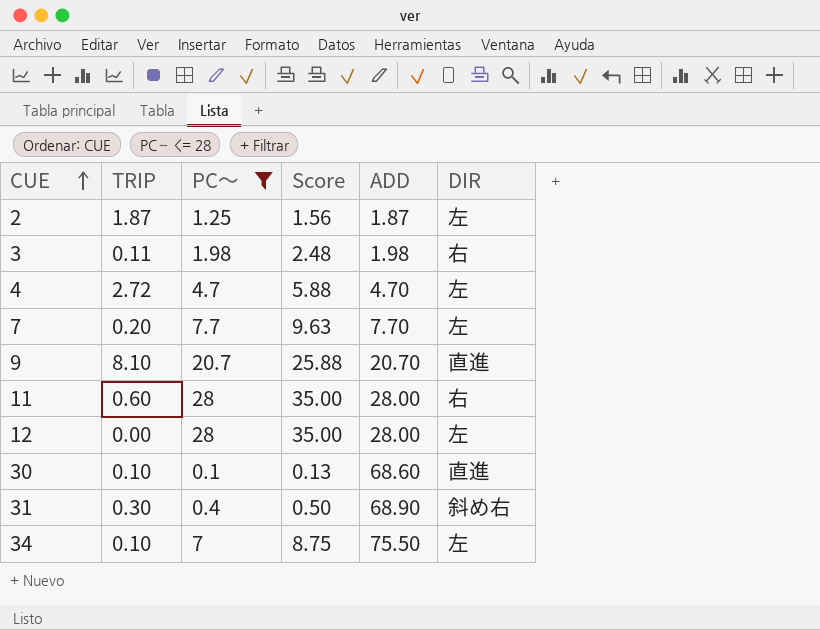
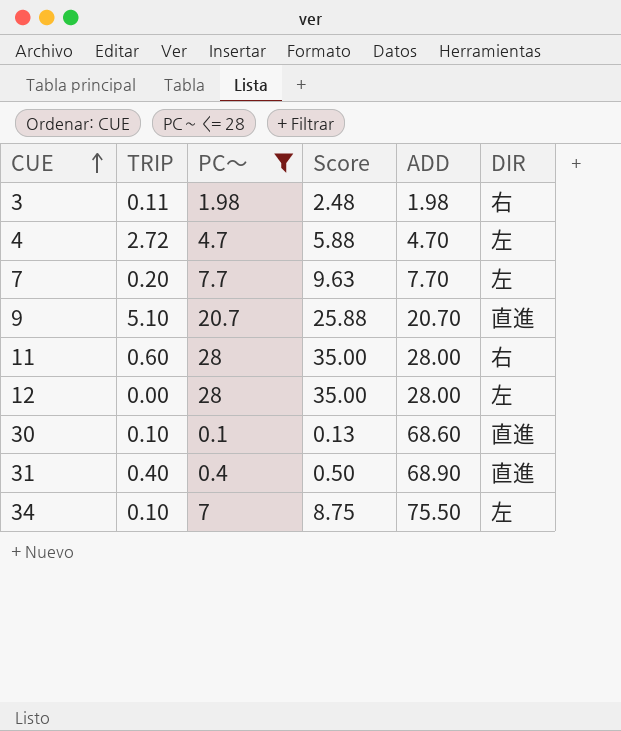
row 2: 1.87 | 1.25 | 1.56 | 1.87 | 左 -> none
9 | TRIP: 8.10 -> 5.10
31 | TRIP: 0.30 -> 0.40
31 | DIR: 斜め右 -> 直進

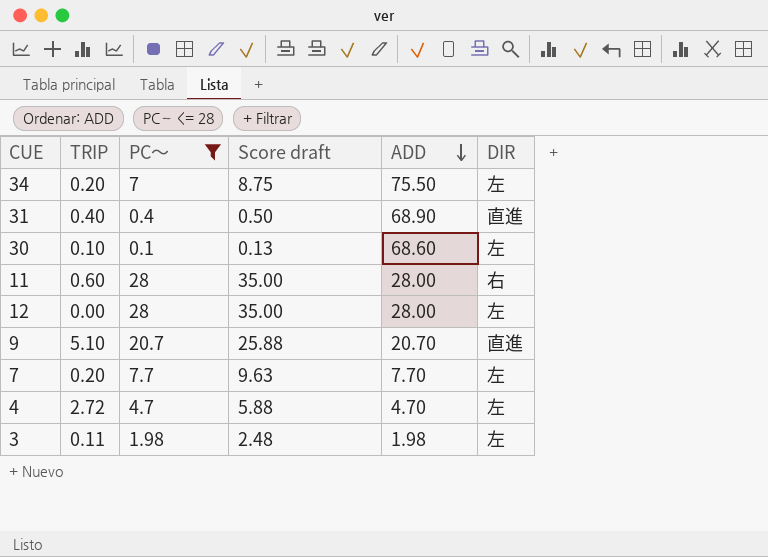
row order: CUE ascending -> ADD descending
column name: Score -> Score draft
34 | TRIP: 0.10 -> 0.20
30 | DIR: 直進 -> 左
3 | DIR: 右 -> 左

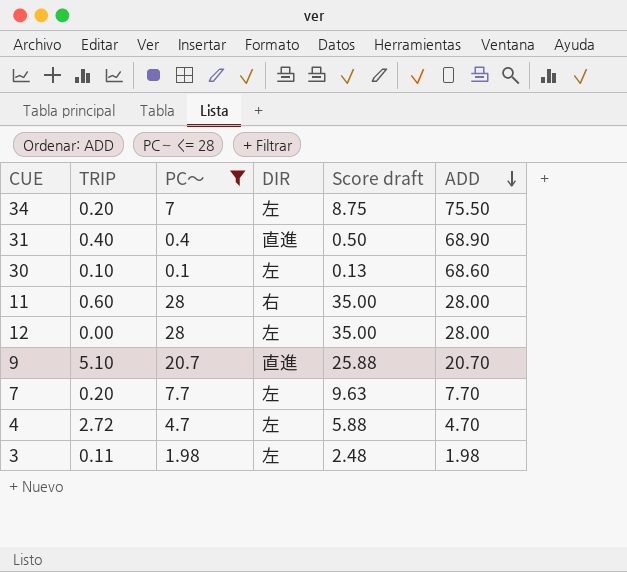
column DIR | position: 6 -> 4

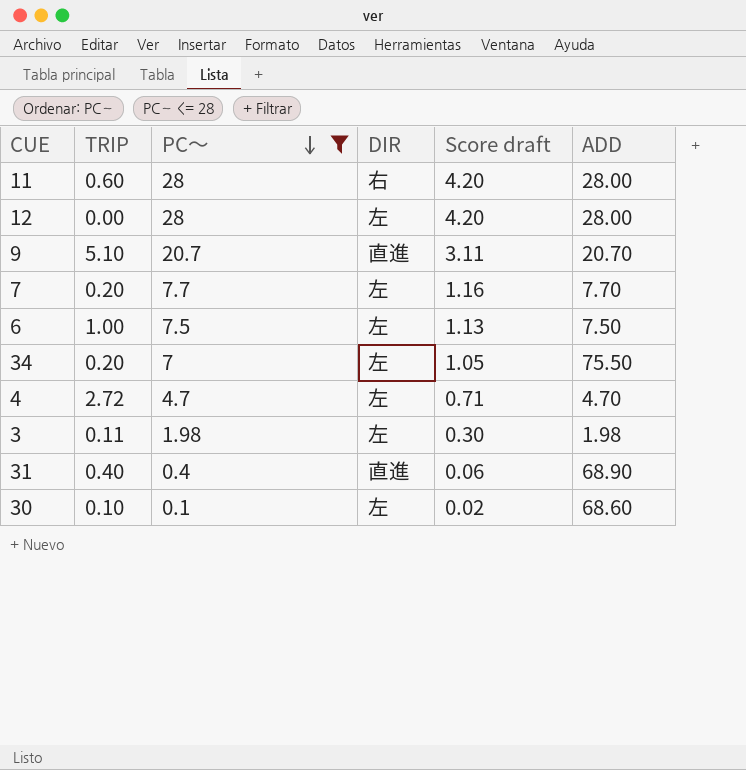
row order: ADD descending -> PC～ descending
column Score draft | formula: [PC～] * 1.25 -> [PC～] * 0.15
row 6: none -> 1.00 | 7.5 | 左 | 1.13 | 7.50

